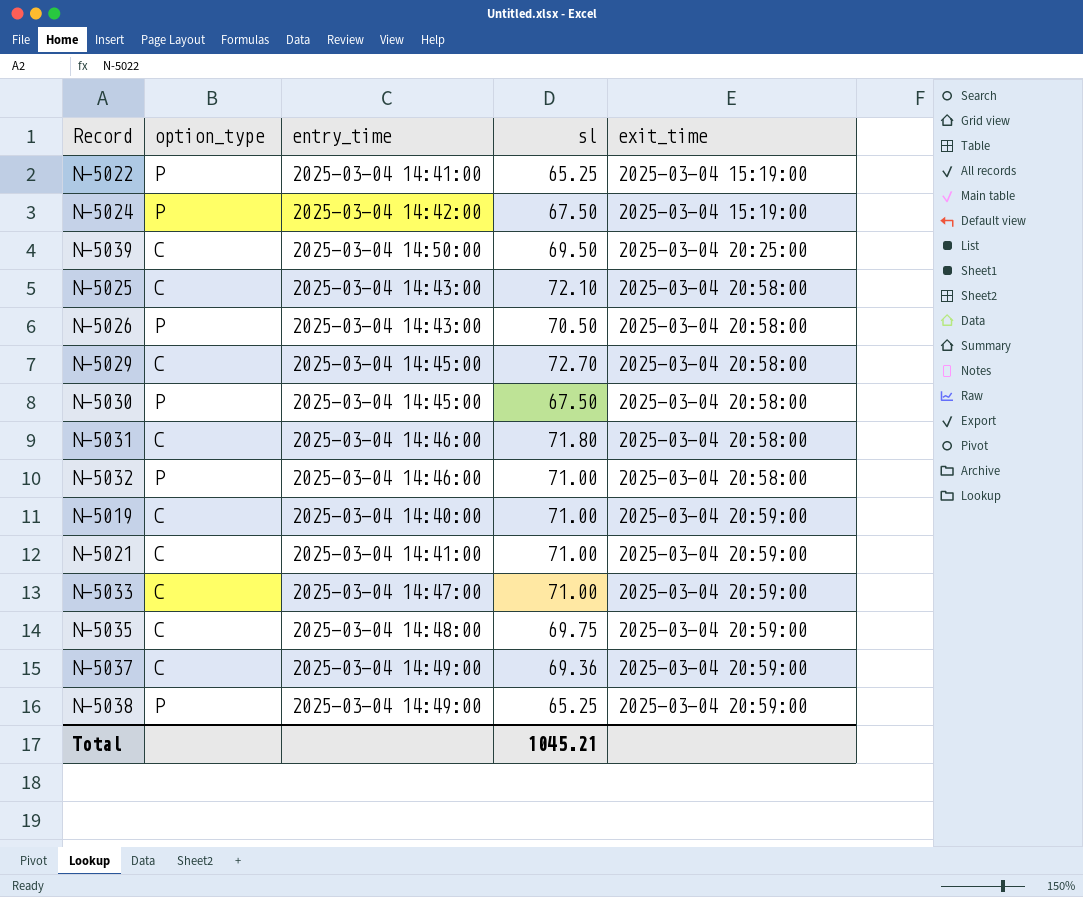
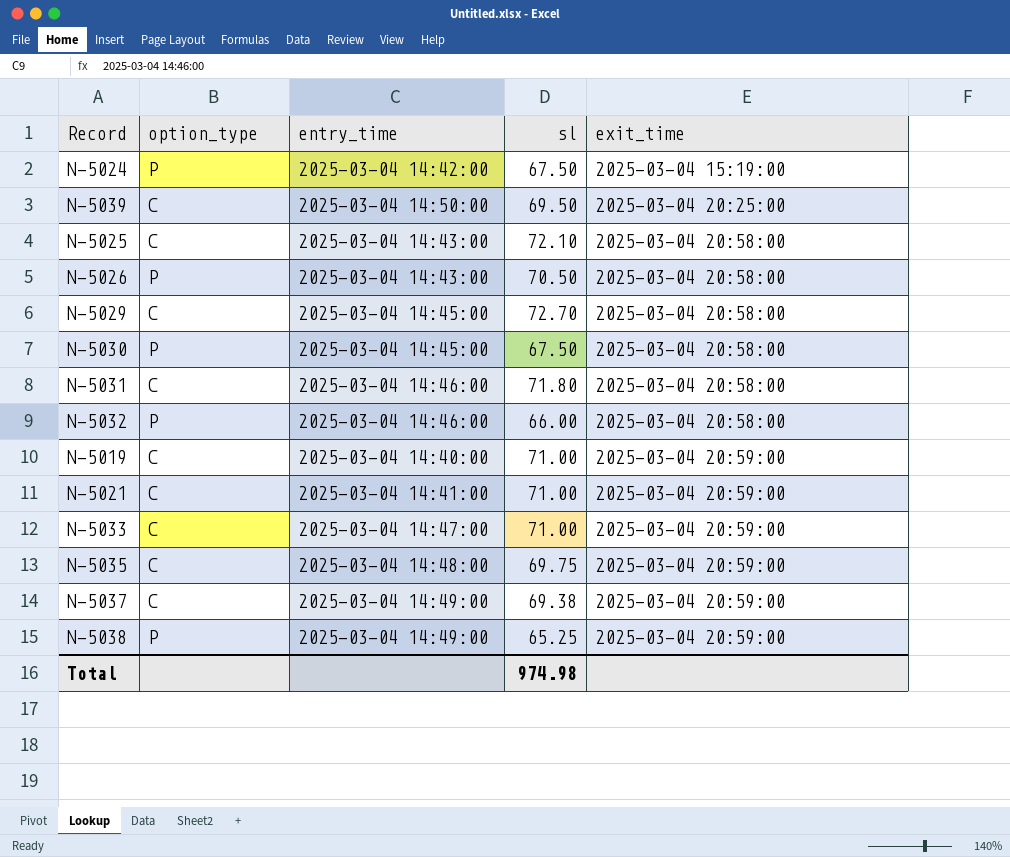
row N-5022: P | 2025-03-04 14:41:00 | 65.25 | 2025-03-04 15:19:00 -> none
N-5032 | sl: 71.00 -> 66.00
N-5037 | sl: 69.36 -> 69.38
Total | sl: 1045.21 -> 974.98

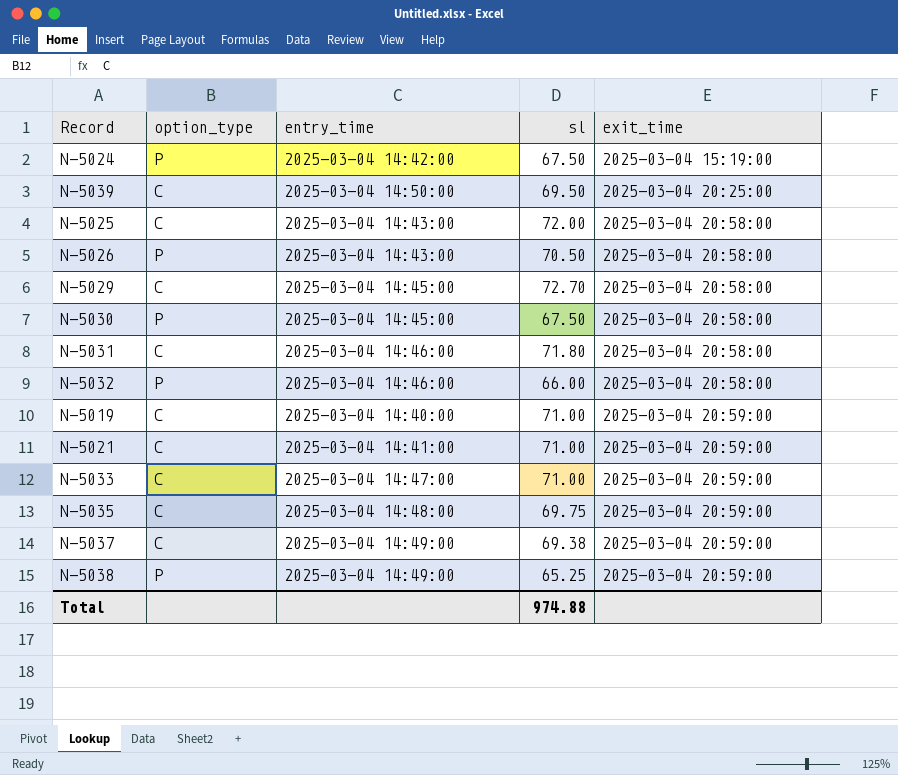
N-5025 | sl: 72.10 -> 72.00
Total | sl: 974.98 -> 974.88

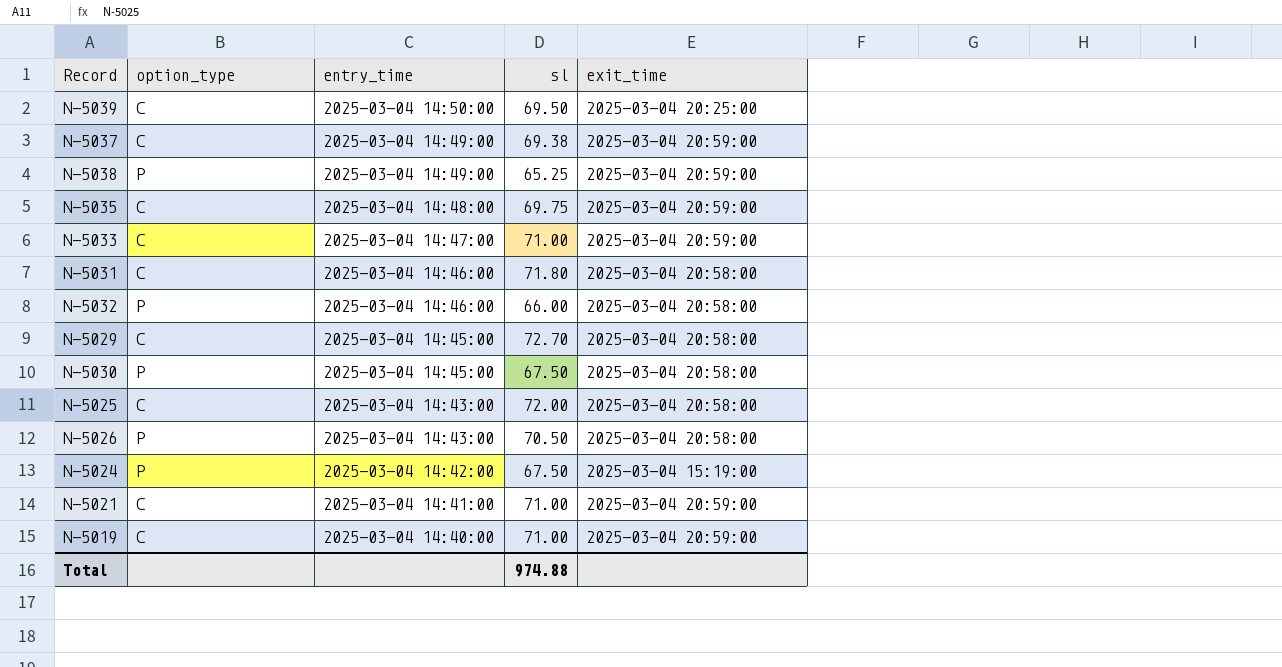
row order: exit_time ascending -> entry_time descending

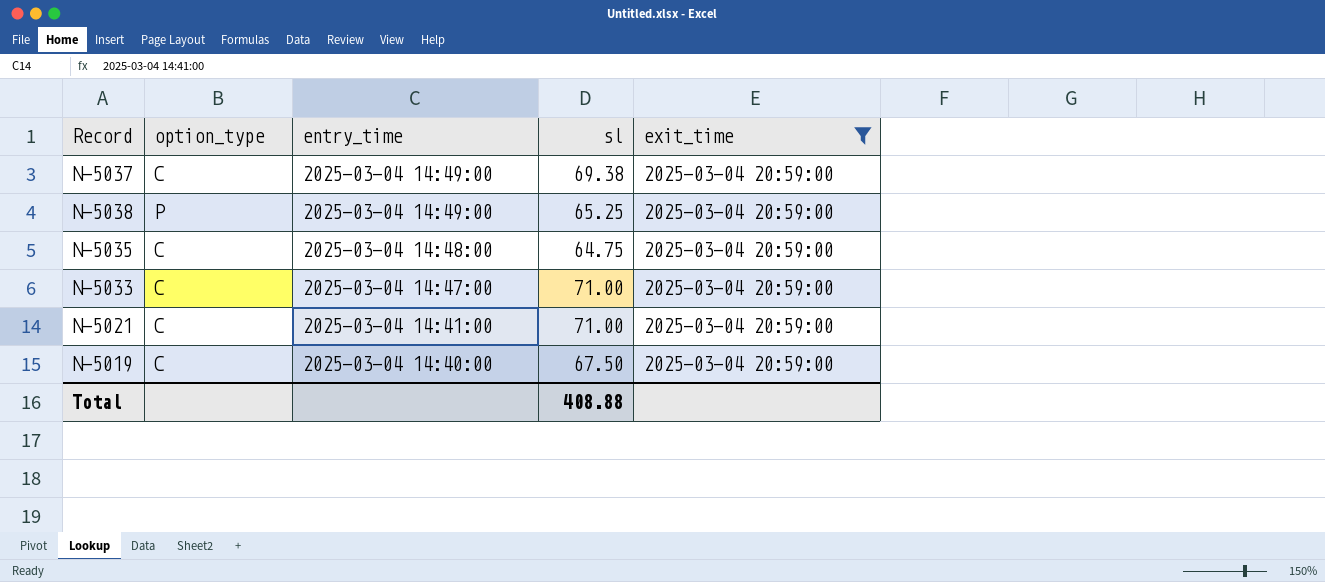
filter: none -> exit_time = 2025-03-04 20:59:00
N-5035 | sl: 69.75 -> 64.75
N-5019 | sl: 71.00 -> 67.50
Total | sl: 974.88 -> 408.88

